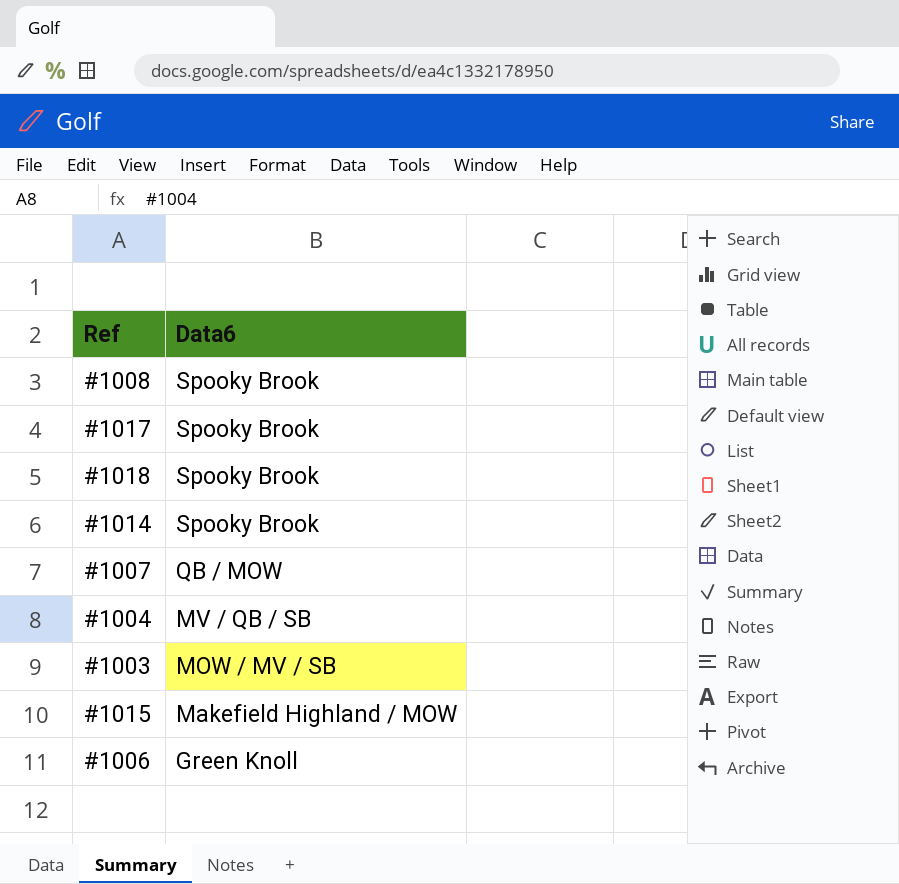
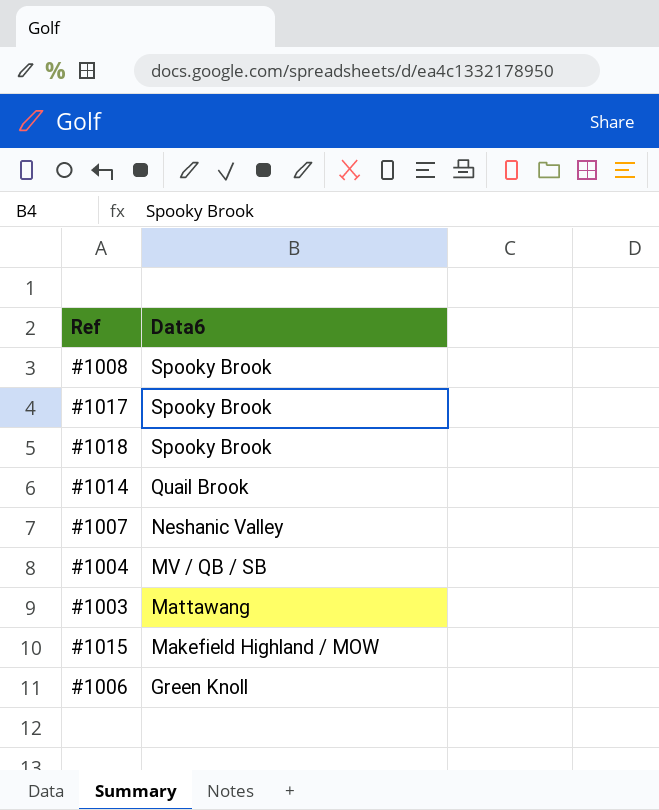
#1014 | Data6: Spooky Brook -> Quail Brook
#1007 | Data6: QB / MOW -> Neshanic Valley
#1003 | Data6: MOW / MV / SB -> Mattawang

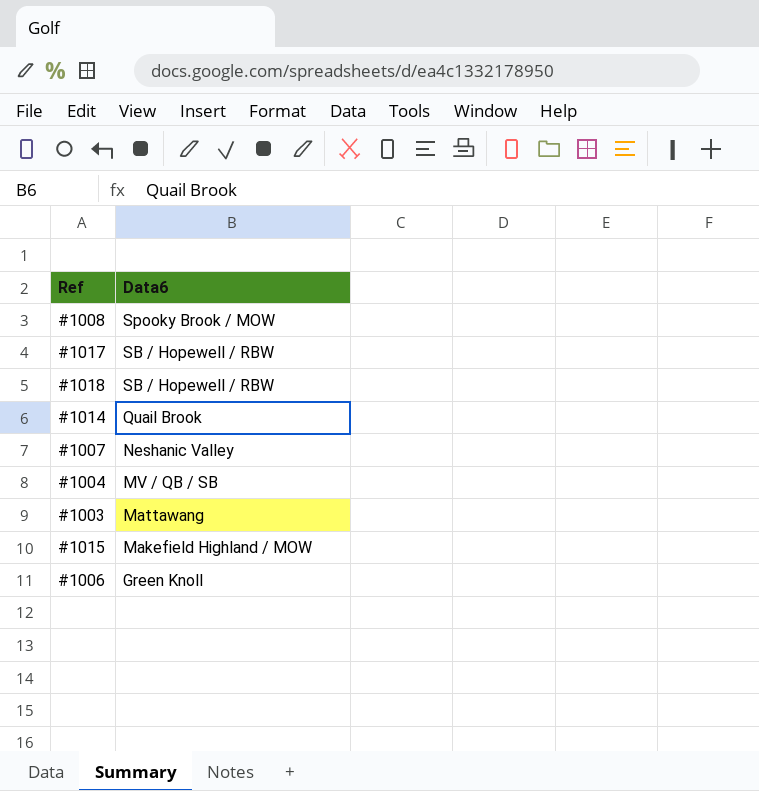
#1008 | Data6: Spooky Brook -> Spooky Brook / MOW
#1017 | Data6: Spooky Brook -> SB / Hopewell / RBW
#1018 | Data6: Spooky Brook -> SB / Hopewell / RBW

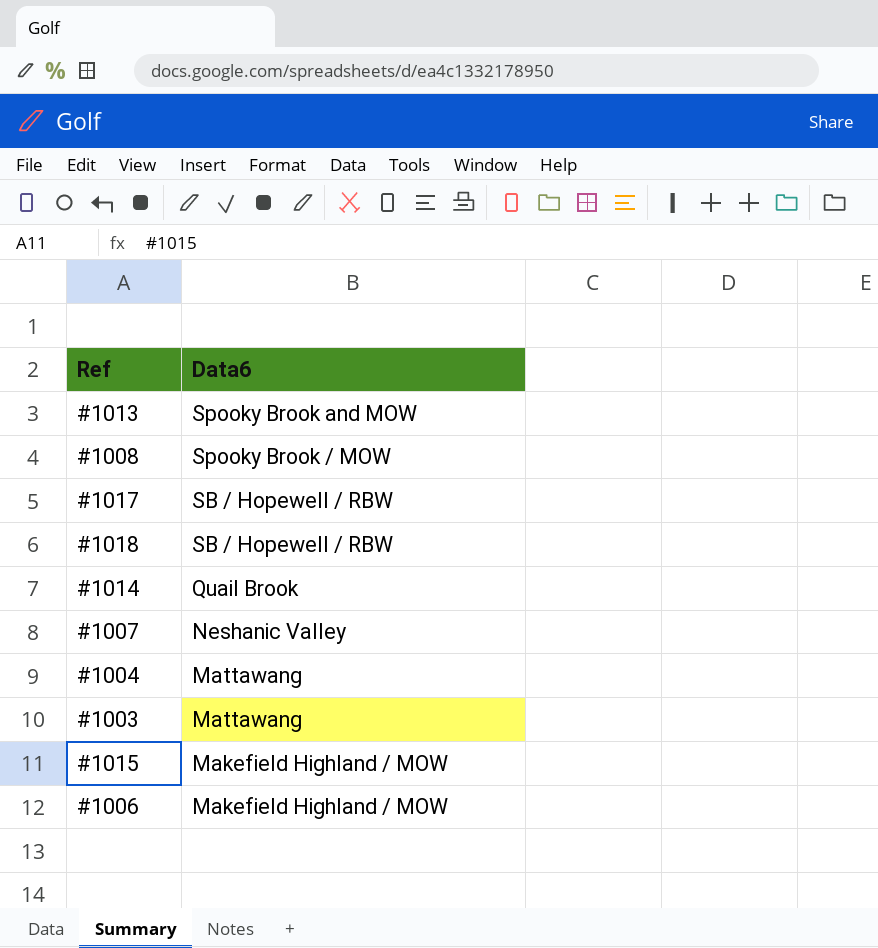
row #1013: none -> Spooky Brook and MOW
#1004 | Data6: MV / QB / SB -> Mattawang
#1006 | Data6: Green Knoll -> Makefield Highland / MOW

